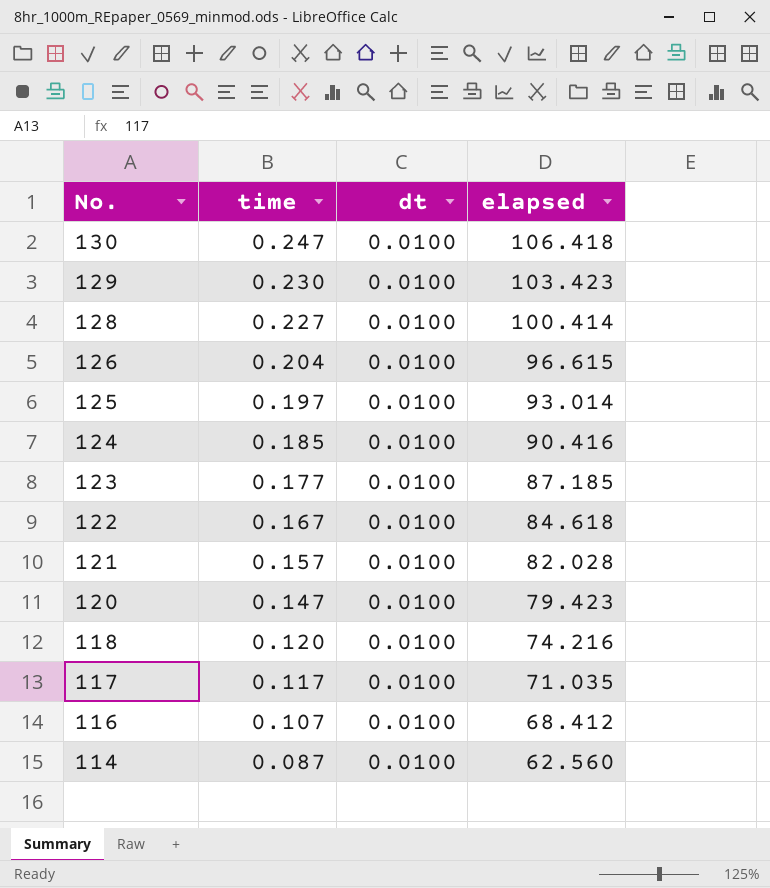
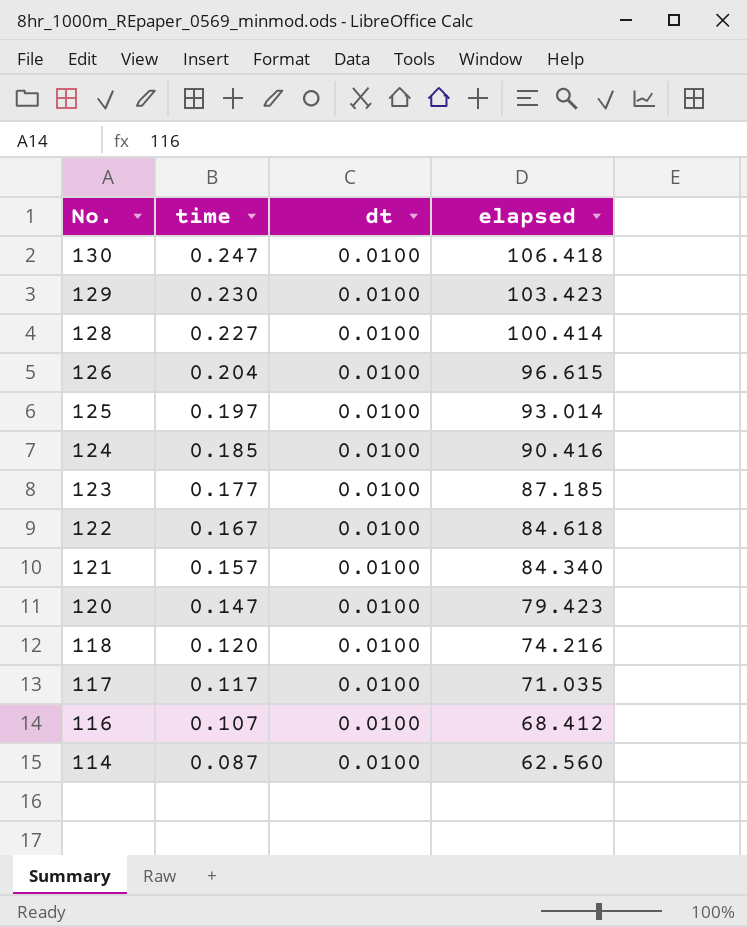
121 | elapsed: 82.028 -> 84.340

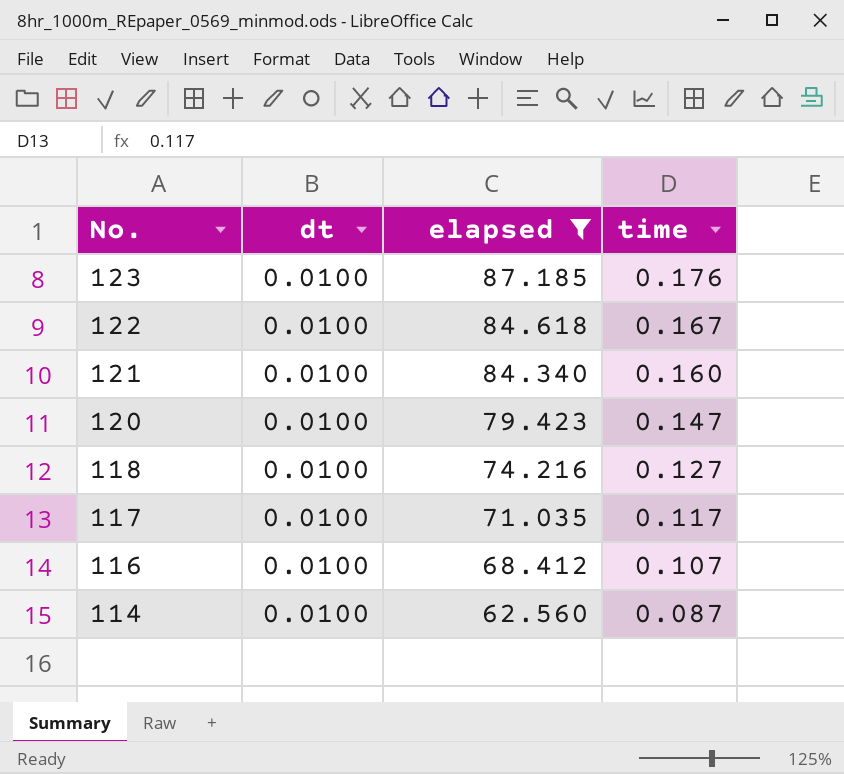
filter: none -> elapsed <= 87.185
column time | position: 2 -> 4
123 | time: 0.177 -> 0.176
121 | time: 0.157 -> 0.160
118 | time: 0.120 -> 0.127

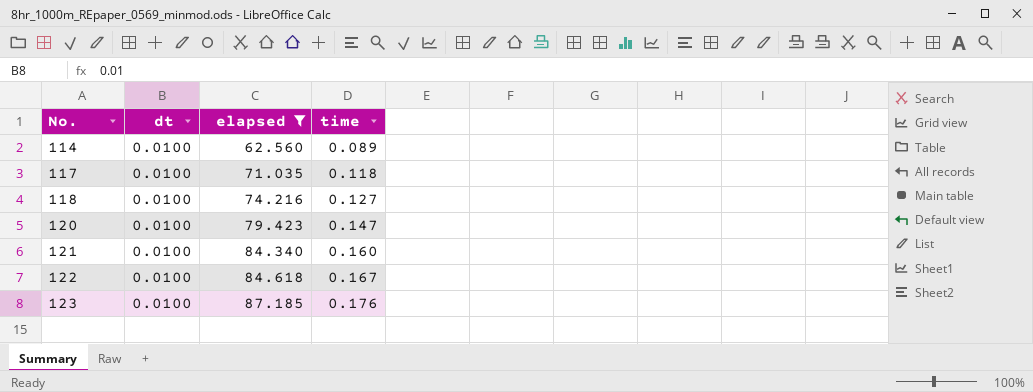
row order: No. descending -> No. ascending
row 116: 0.0100 | 68.412 | 0.107 -> none
114 | time: 0.087 -> 0.089
117 | time: 0.117 -> 0.118

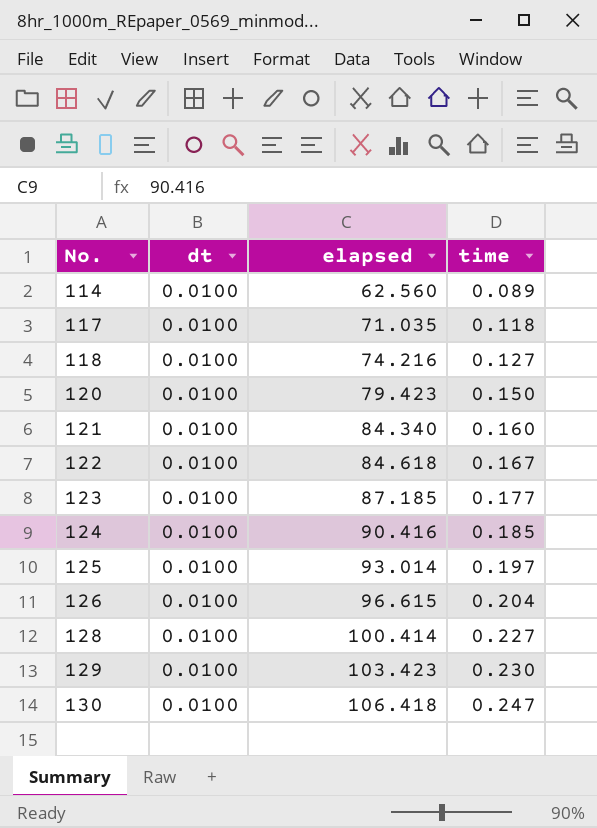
filter: elapsed <= 87.185 -> none
120 | time: 0.147 -> 0.150
123 | time: 0.176 -> 0.177

